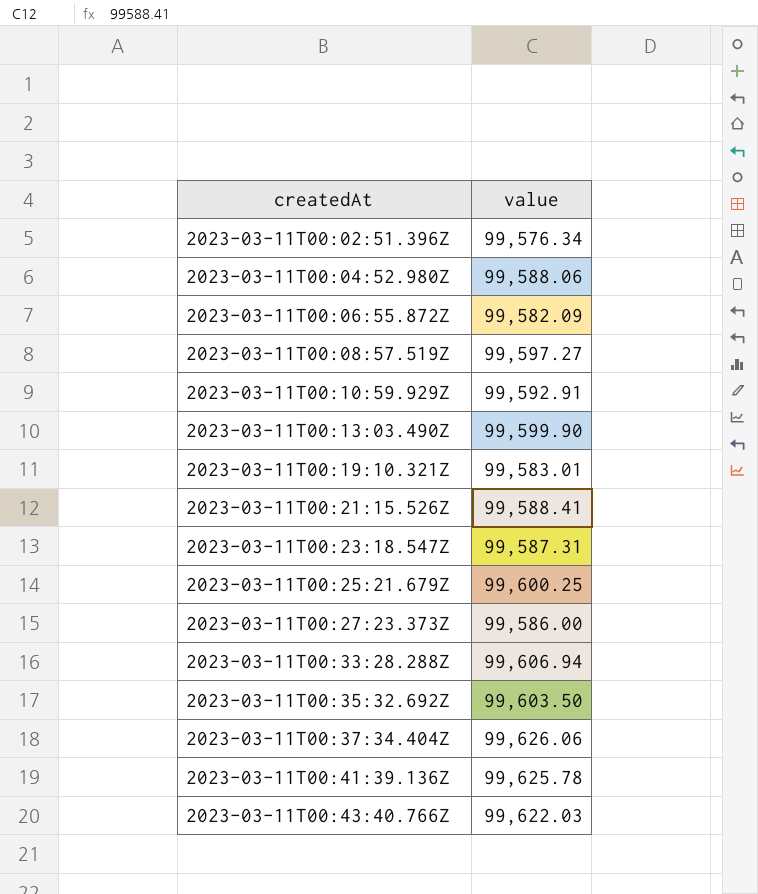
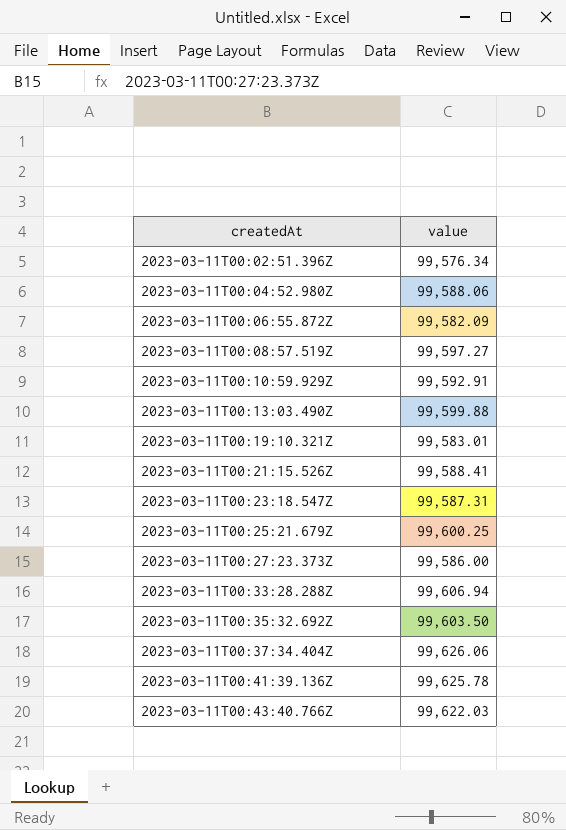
2023-03-11T00:13:03.490Z | value: 99,599.90 -> 99,599.88

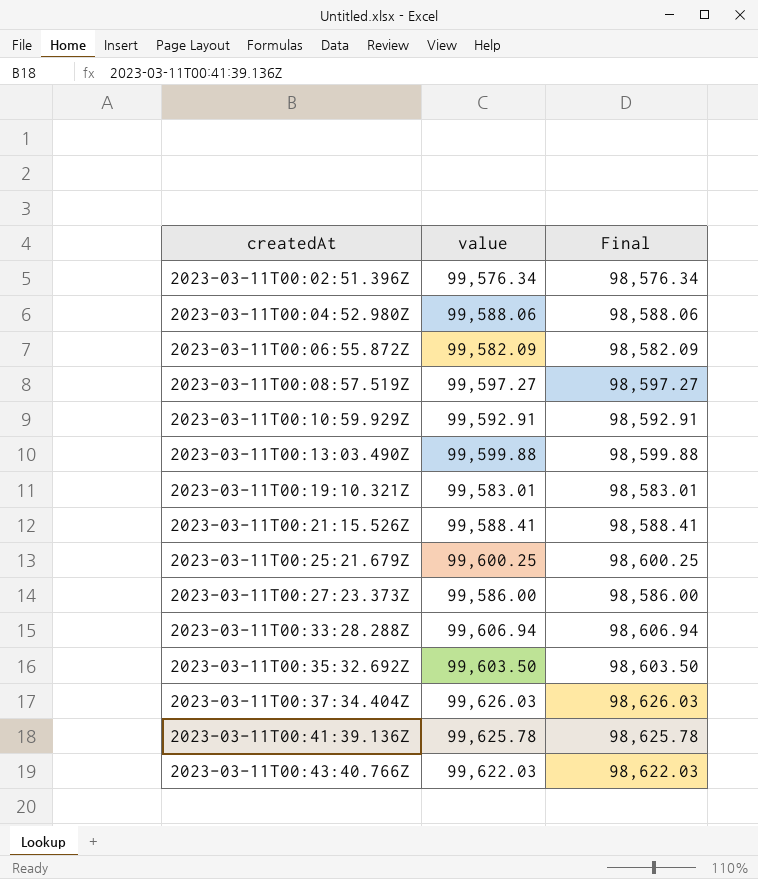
column Final | formula: none -> [value] - 1000
row 2023-03-11T00:23:18.547Z: 99,587.31 -> none
2023-03-11T00:37:34.404Z | value: 99,626.06 -> 99,626.03

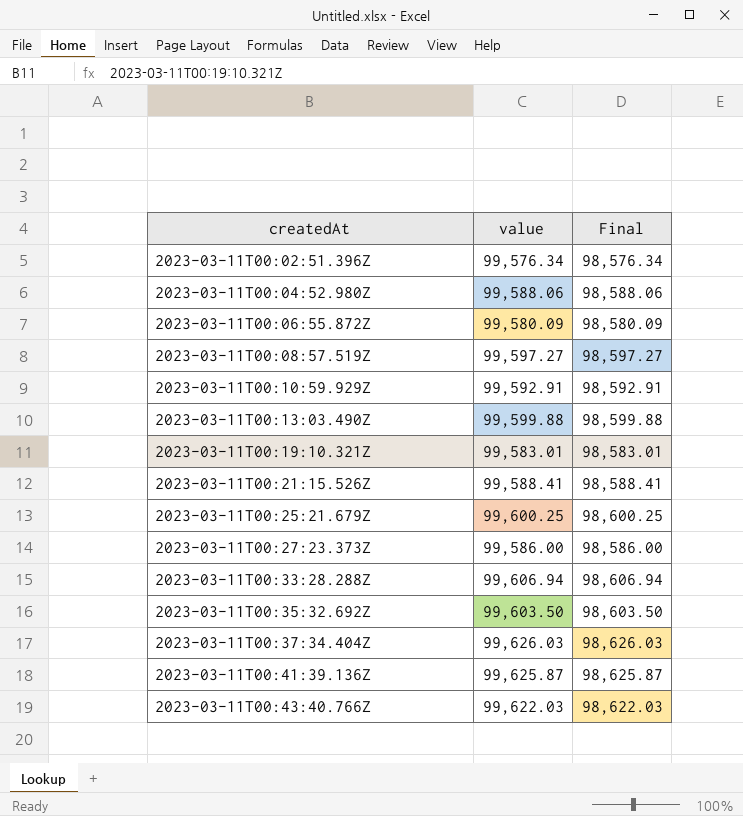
2023-03-11T00:06:55.872Z | value: 99,582.09 -> 99,580.09
2023-03-11T00:06:55.872Z | Final: 98,582.09 -> 98,580.09
2023-03-11T00:41:39.136Z | value: 99,625.78 -> 99,625.87
2023-03-11T00:41:39.136Z | Final: 98,625.78 -> 98,625.87

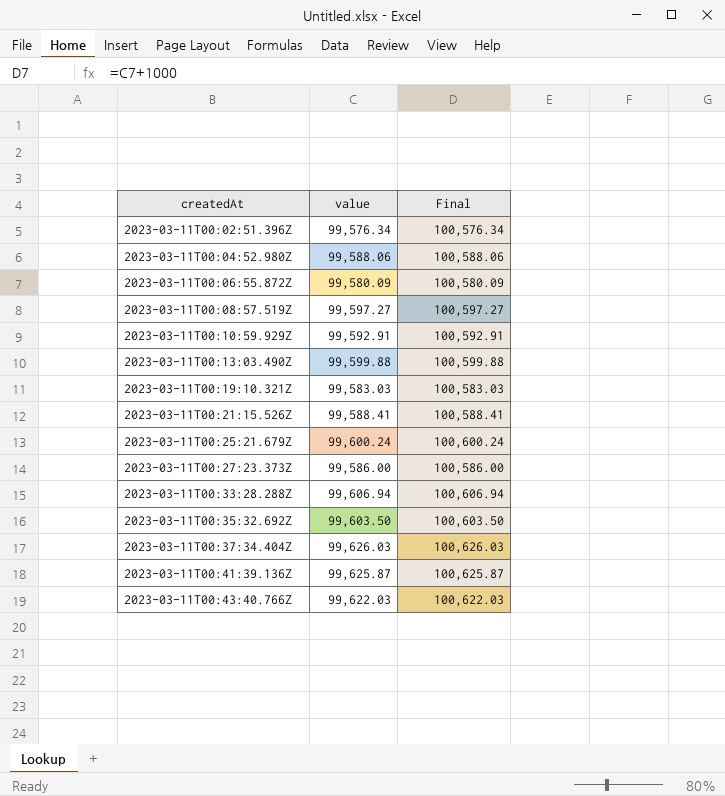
column Final | formula: [value] - 1000 -> [value] + 1000
2023-03-11T00:19:10.321Z | value: 99,583.01 -> 99,583.03
2023-03-11T00:25:21.679Z | value: 99,600.25 -> 99,600.24

